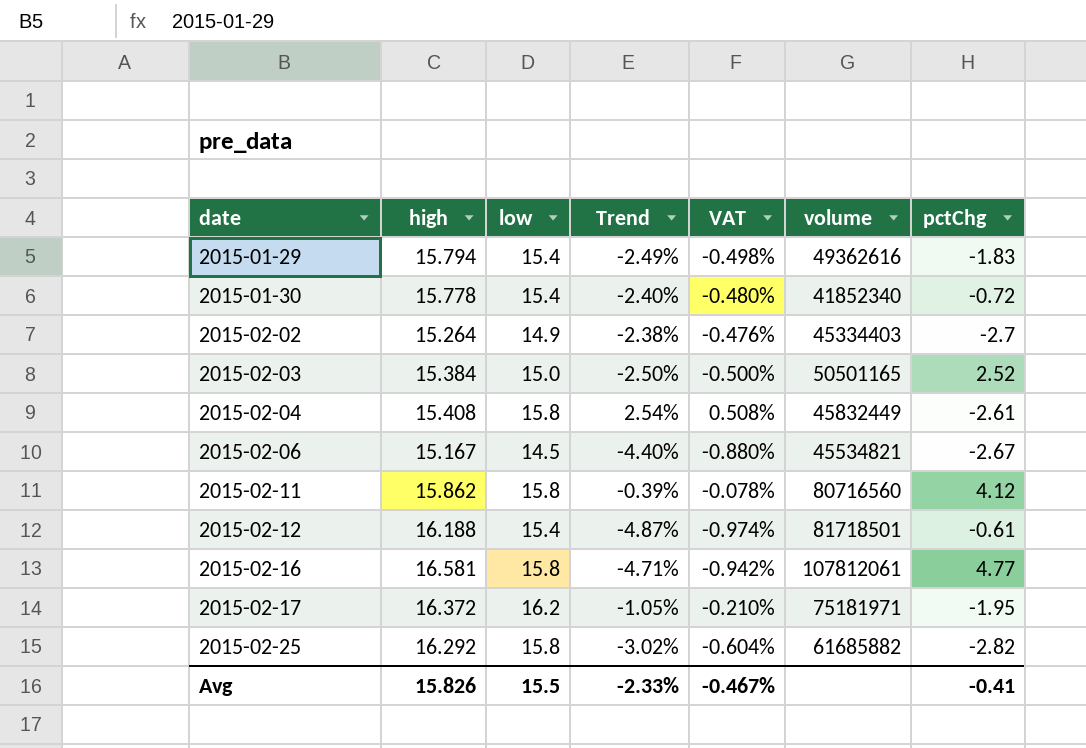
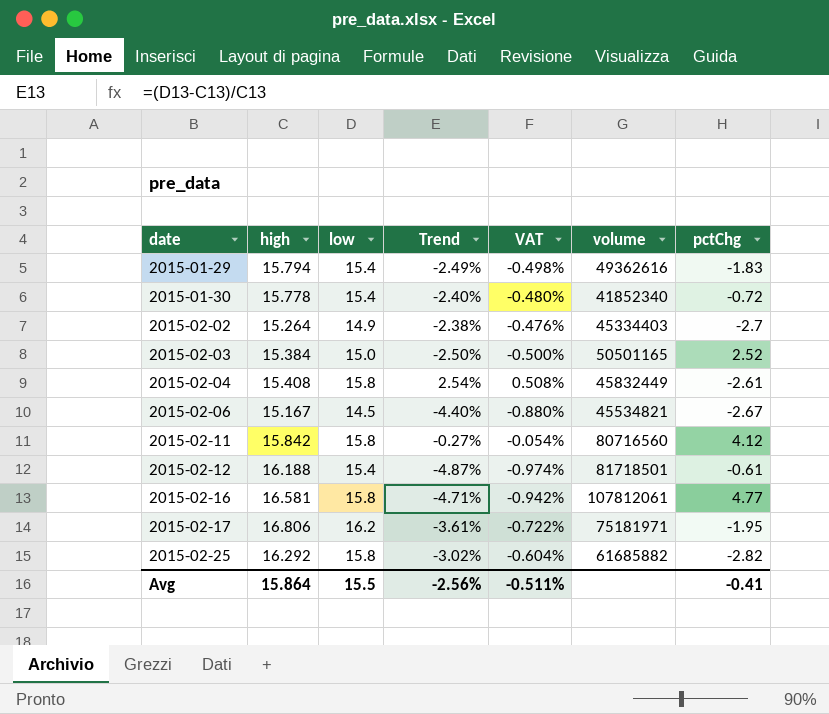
2015-02-11 | high: 15.862 -> 15.842
2015-02-11 | Trend: -0.39% -> -0.27%
2015-02-11 | VAT: -0.078% -> -0.054%
2015-02-17 | high: 16.372 -> 16.806
2015-02-17 | Trend: -1.05% -> -3.61%
2015-02-17 | VAT: -0.210% -> -0.722%
Avg | high: 15.826 -> 15.864
Avg | Trend: -2.33% -> -2.56%
Avg | VAT: -0.467% -> -0.511%

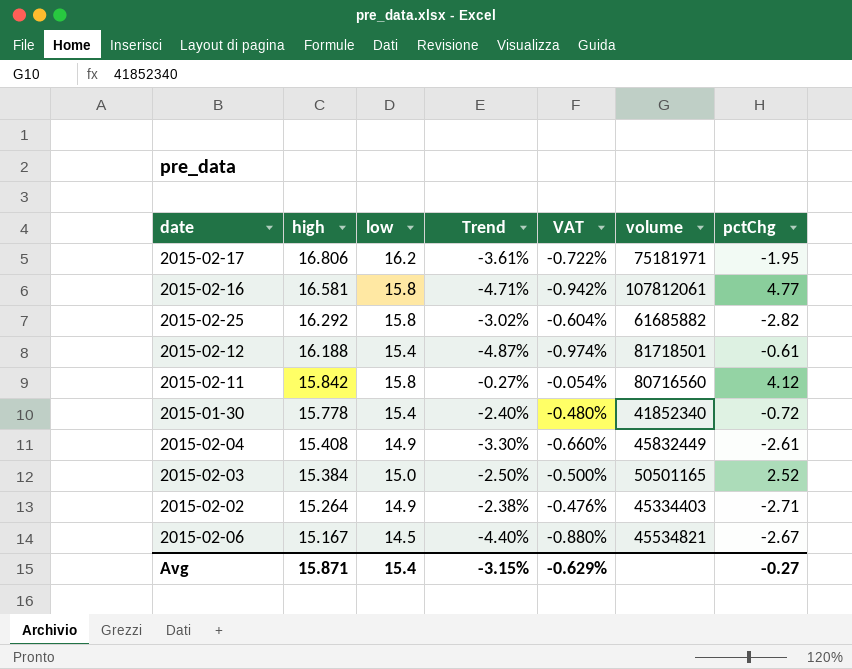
row order: date ascending -> high descending
row 2015-01-29: 15.794 | 15.4 | -2.49% | -0.498% | 49362616 | -1.83 -> none
2015-02-04 | low: 15.8 -> 14.9
2015-02-04 | Trend: 2.54% -> -3.30%
2015-02-04 | VAT: 0.508% -> -0.660%
2015-02-02 | pctChg: -2.7 -> -2.71
Avg | high: 15.864 -> 15.871
Avg | low: 15.5 -> 15.4
Avg | Trend: -2.56% -> -3.15%
Avg | VAT: -0.511% -> -0.629%
Avg | pctChg: -0.41 -> -0.27

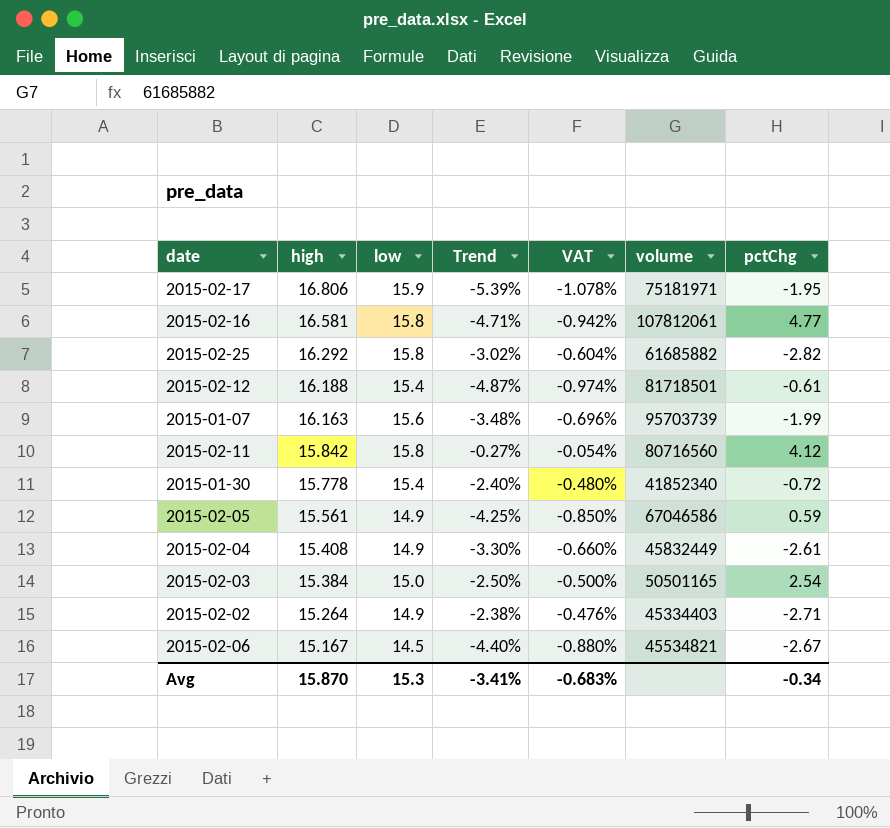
2015-02-17 | low: 16.2 -> 15.9
2015-02-17 | Trend: -3.61% -> -5.39%
2015-02-17 | VAT: -0.722% -> -1.078%
row 2015-01-07: none -> 16.163 | 15.6 | -3.48% | -0.696% | 95703739 | -1.99
row 2015-02-05: none -> 15.561 | 14.9 | -4.25% | -0.850% | 67046586 | 0.59
2015-02-03 | pctChg: 2.52 -> 2.54
Avg | high: 15.871 -> 15.870
Avg | low: 15.4 -> 15.3
Avg | Trend: -3.15% -> -3.41%
Avg | VAT: -0.629% -> -0.683%
Avg | pctChg: -0.27 -> -0.34

